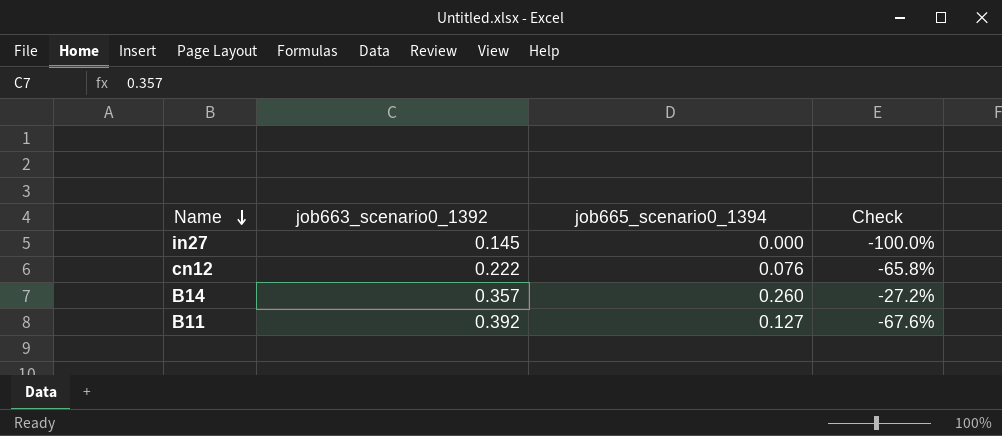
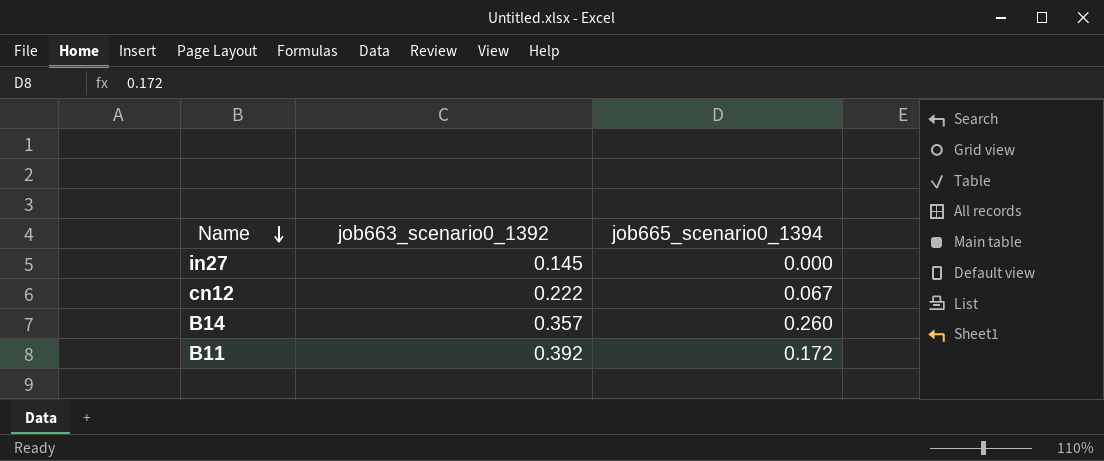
column Check | formula: ([job665_scenario0_1394] - [job663_scenario0_1392]) / [job663_scenario0_1392] -> none
cn12 | job665_scenario0_1394: 0.076 -> 0.067
B11 | job665_scenario0_1394: 0.127 -> 0.172

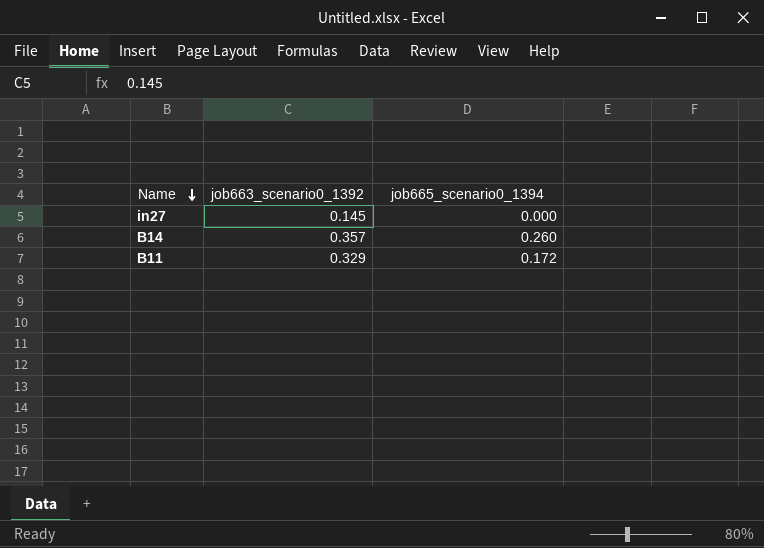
row cn12: 0.222 | 0.067 -> none
B11 | job663_scenario0_1392: 0.392 -> 0.329

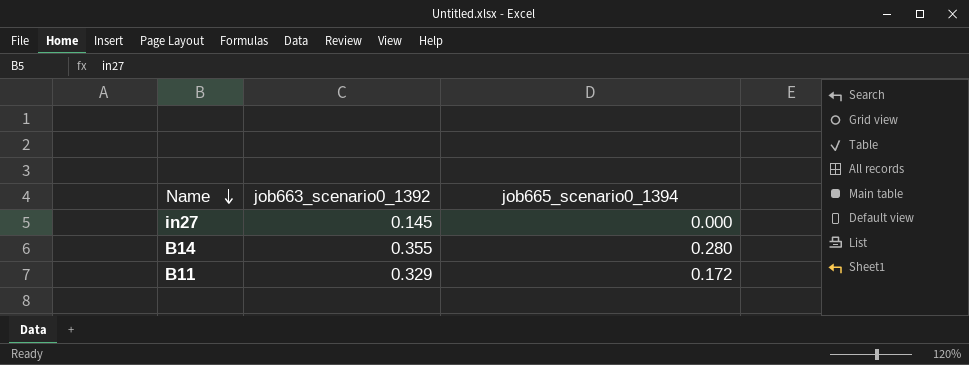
B14 | job663_scenario0_1392: 0.357 -> 0.355
B14 | job665_scenario0_1394: 0.260 -> 0.280

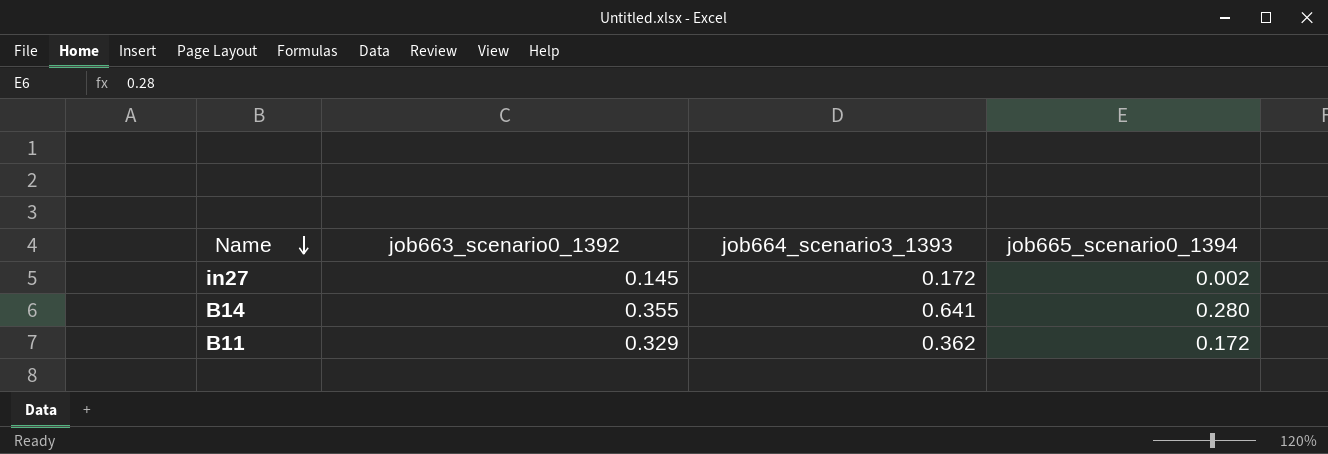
column job664_scenario3_1393 | position: none -> 3
in27 | job665_scenario0_1394: 0.000 -> 0.002

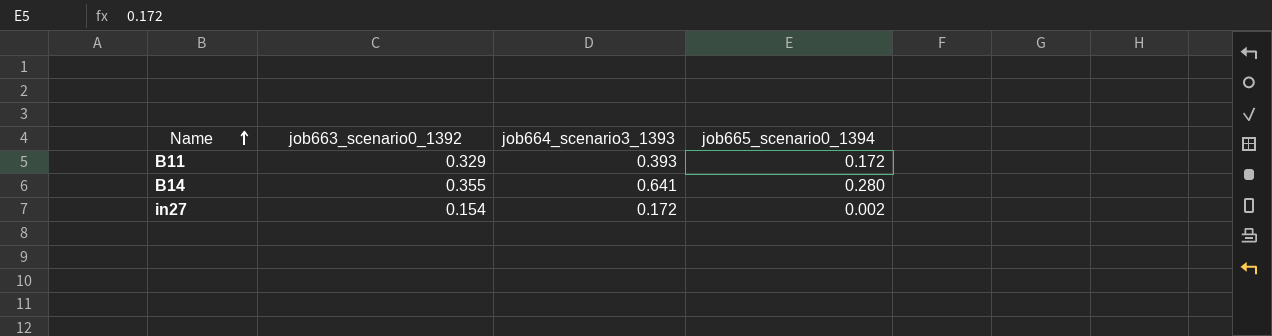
row order: Name descending -> Name ascending
B11 | job664_scenario3_1393: 0.362 -> 0.393
in27 | job663_scenario0_1392: 0.145 -> 0.154

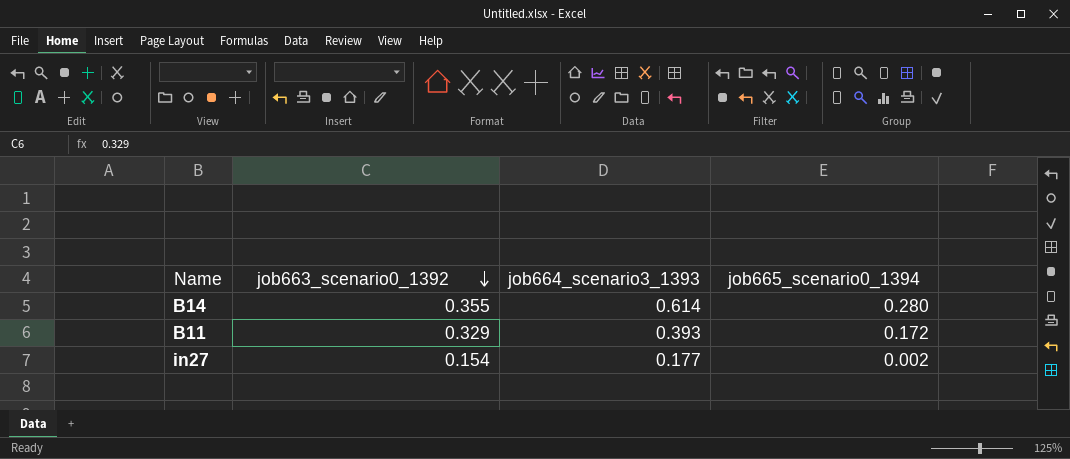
row order: Name ascending -> job663_scenario0_1392 descending
B14 | job664_scenario3_1393: 0.641 -> 0.614
in27 | job664_scenario3_1393: 0.172 -> 0.177

